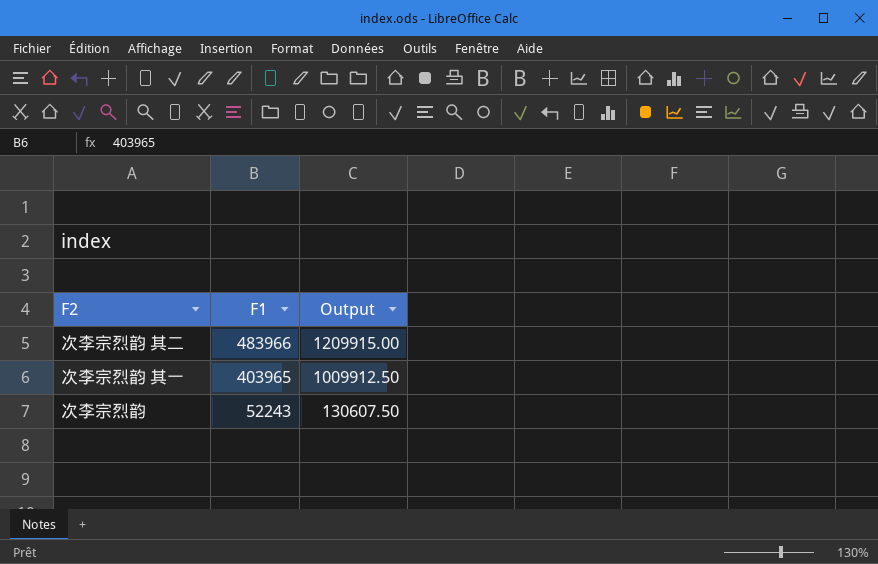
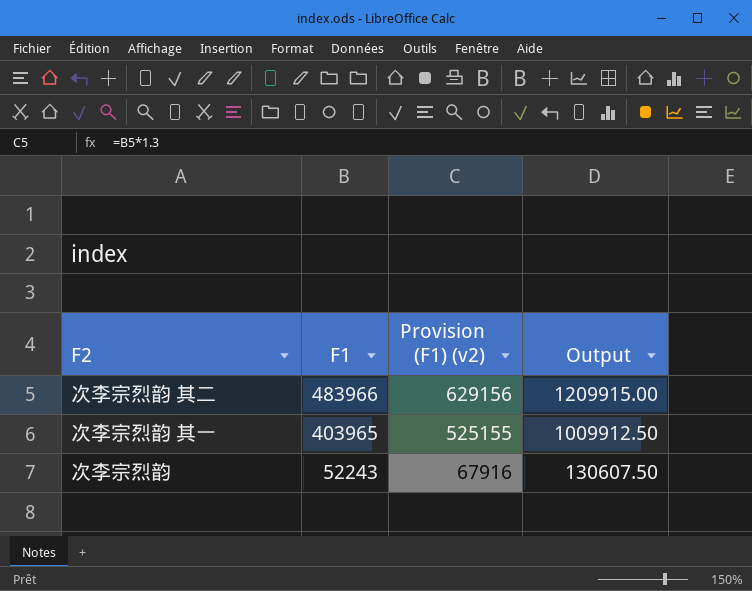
column Provision (F1) (v2) | formula: none -> [F1] * 1.3

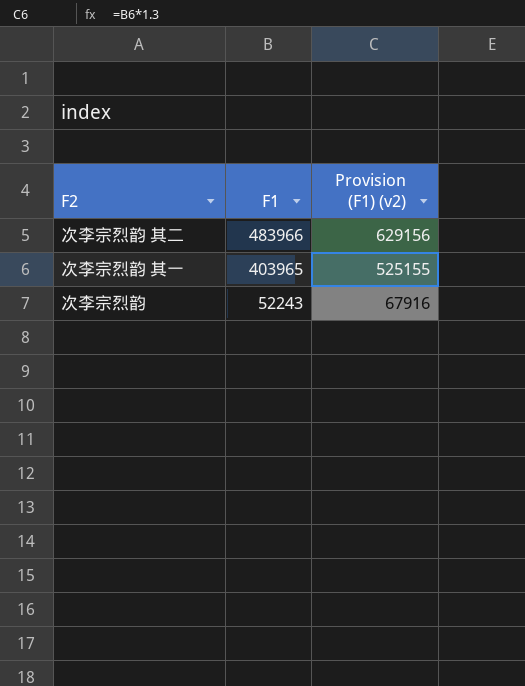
column Output | formula: [F1] * 2.5 -> none

